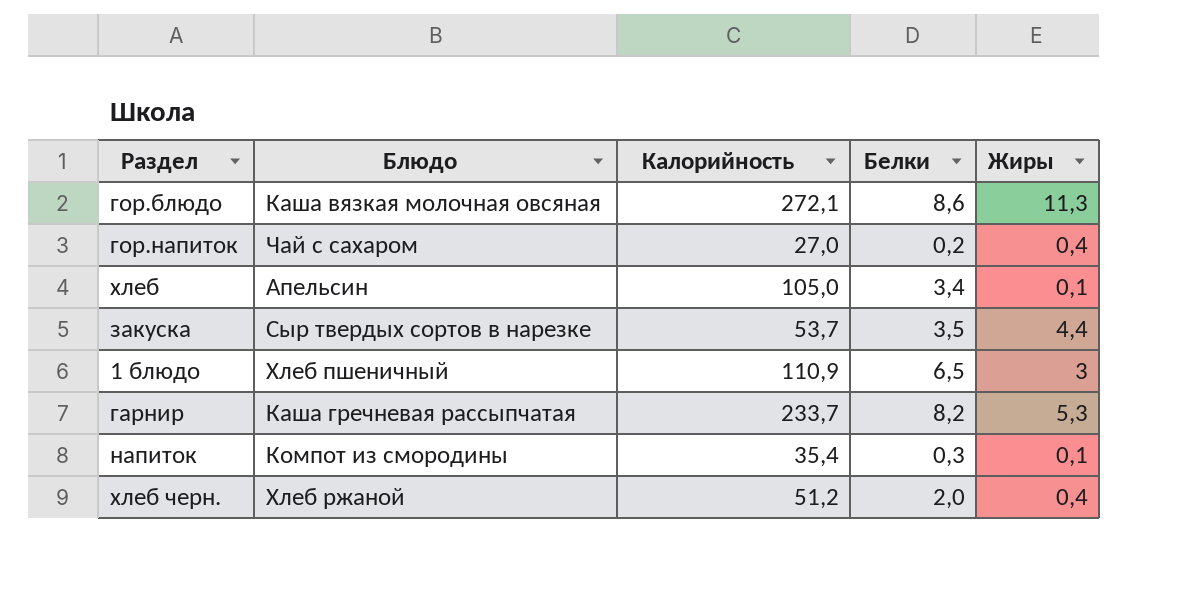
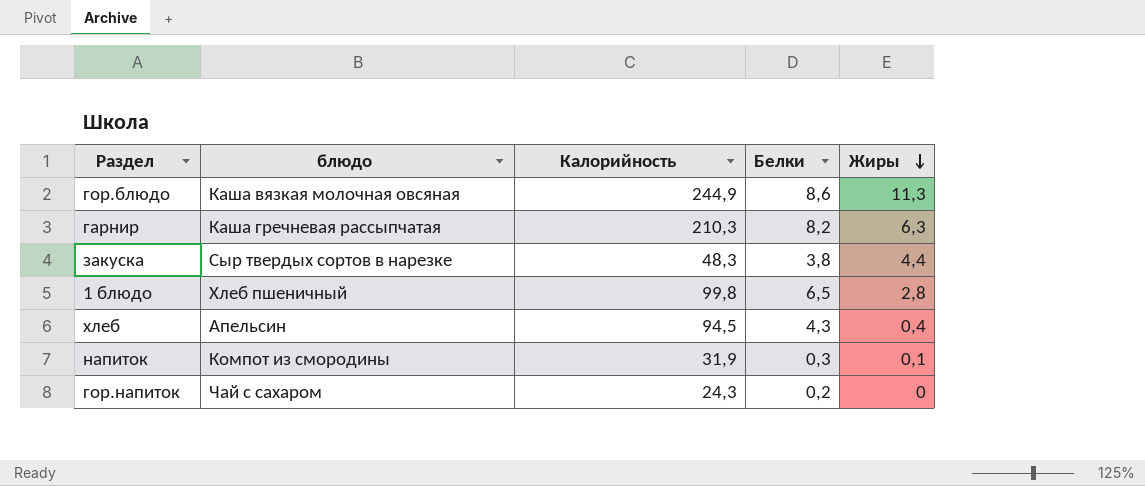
row order: none -> Жиры descending
column name: Блюдо -> блюдо
row хлеб черн.: Хлеб ржаной | 51,2 | 2,0 | 0,4 -> none
гор.блюдо | Калорийность: 272,1 -> 244,9
гарнир | Калорийность: 233,7 -> 210,3
гарнир | Жиры: 5,3 -> 6,3
закуска | Калорийность: 53,7 -> 48,3
закуска | Белки: 3,5 -> 3,8
1 блюдо | Калорийность: 110,9 -> 99,8
1 блюдо | Жиры: 3 -> 2,8
хлеб | Калорийность: 105,0 -> 94,5
хлеб | Белки: 3,4 -> 4,3
хлеб | Жиры: 0,1 -> 0,4
напиток | Калорийность: 35,4 -> 31,9
гор.напиток | Калорийность: 27,0 -> 24,3
гор.напиток | Жиры: 0,4 -> 0

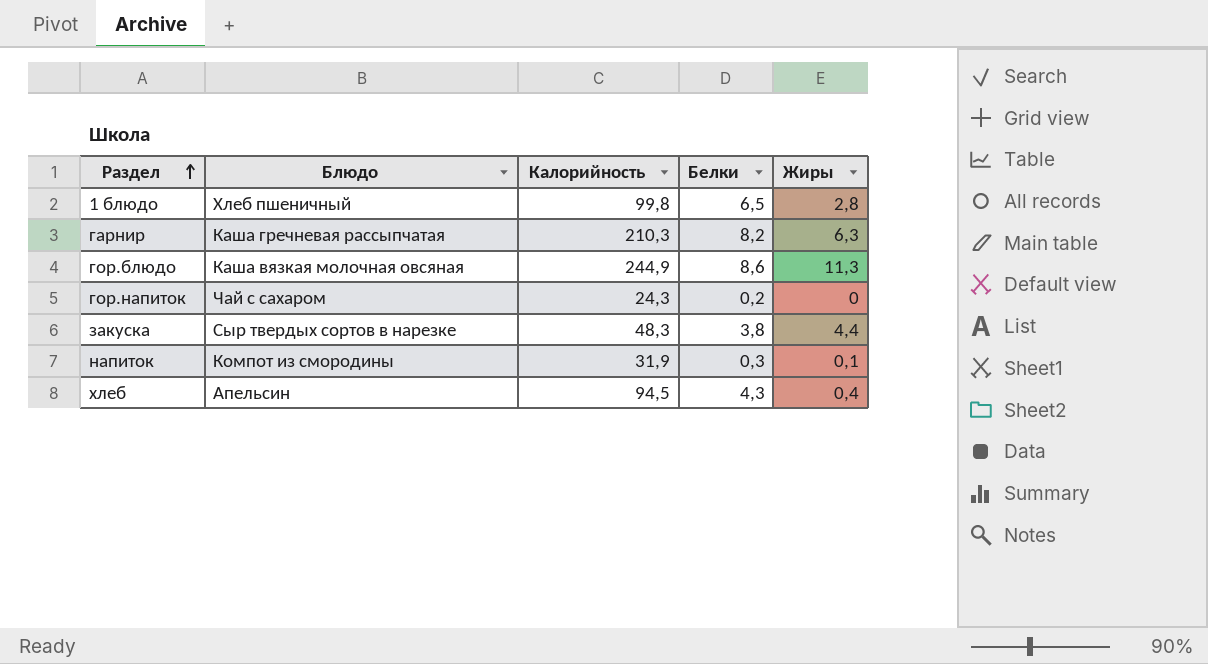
row order: Жиры descending -> Раздел ascending
column name: блюдо -> Блюдо

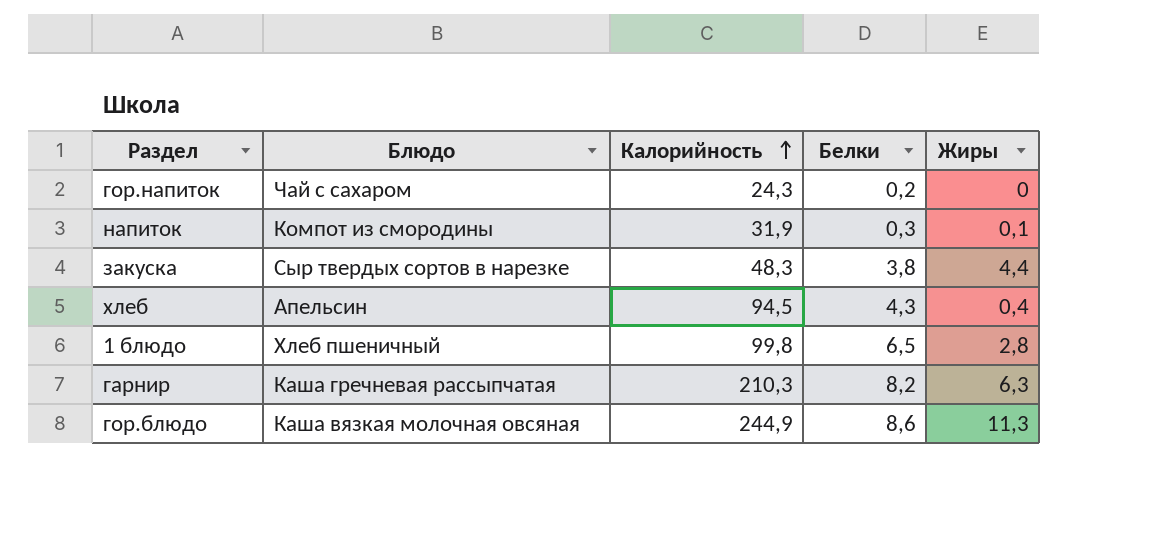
row order: Раздел ascending -> Калорийность ascending

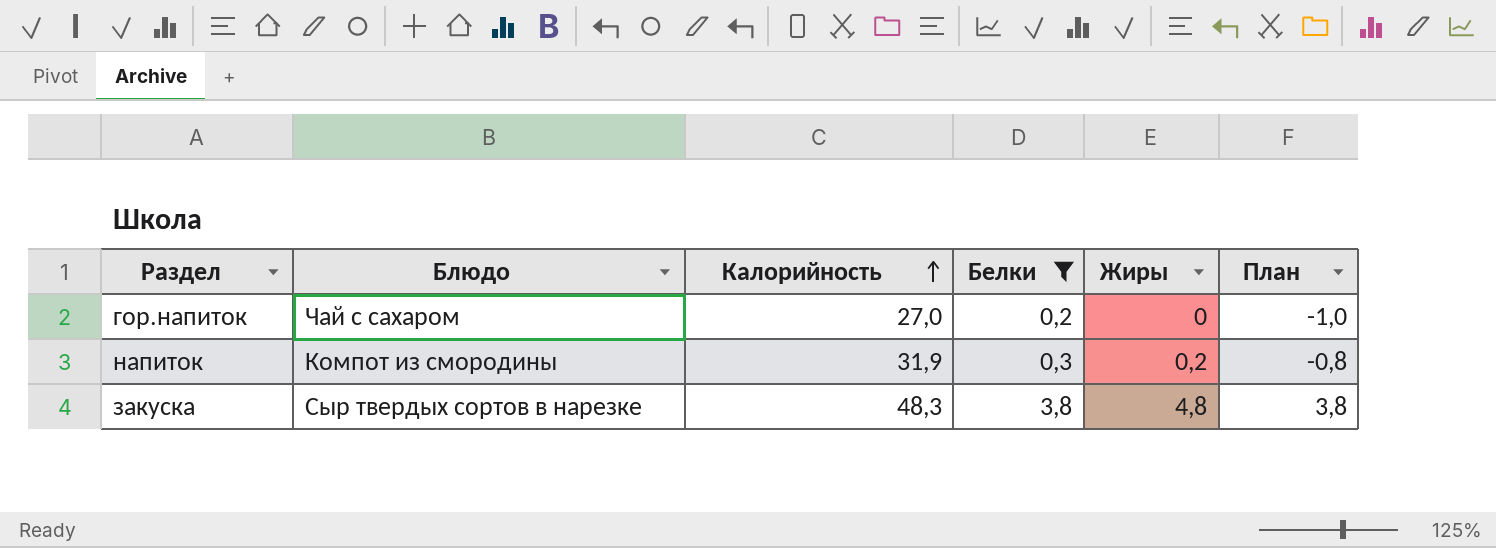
filter: none -> Белки <= 3,8
column План | formula: none -> [Жиры] - 1
гор.напиток | Калорийность: 24,3 -> 27,0
напиток | Жиры: 0,1 -> 0,2
закуска | Жиры: 4,4 -> 4,8

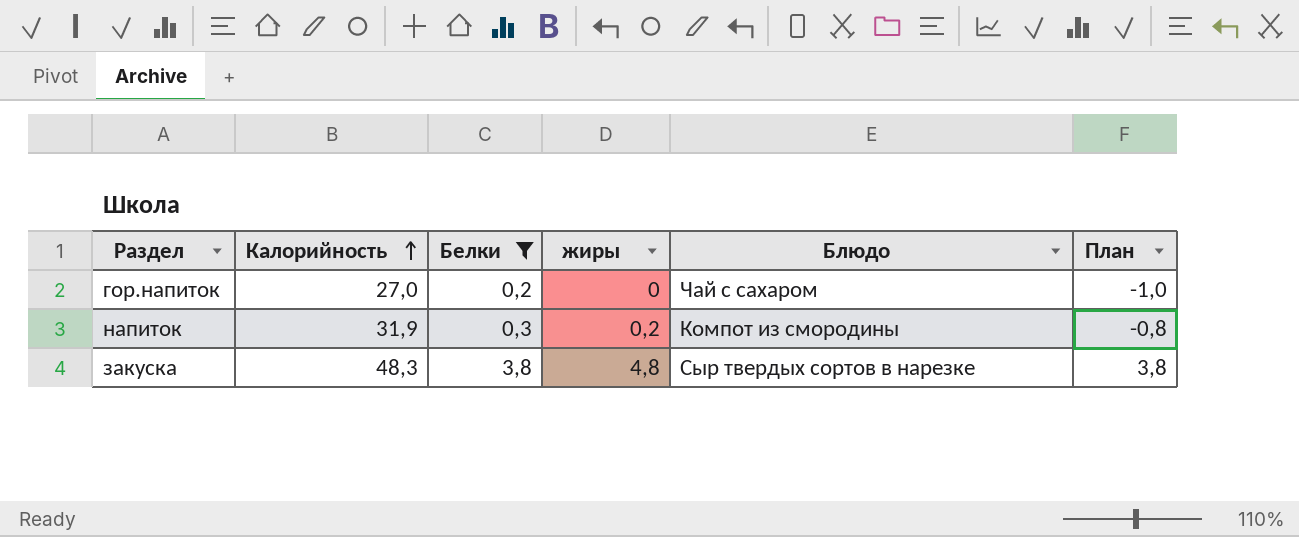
column name: Жиры -> жиры
column Блюдо | position: 2 -> 5

